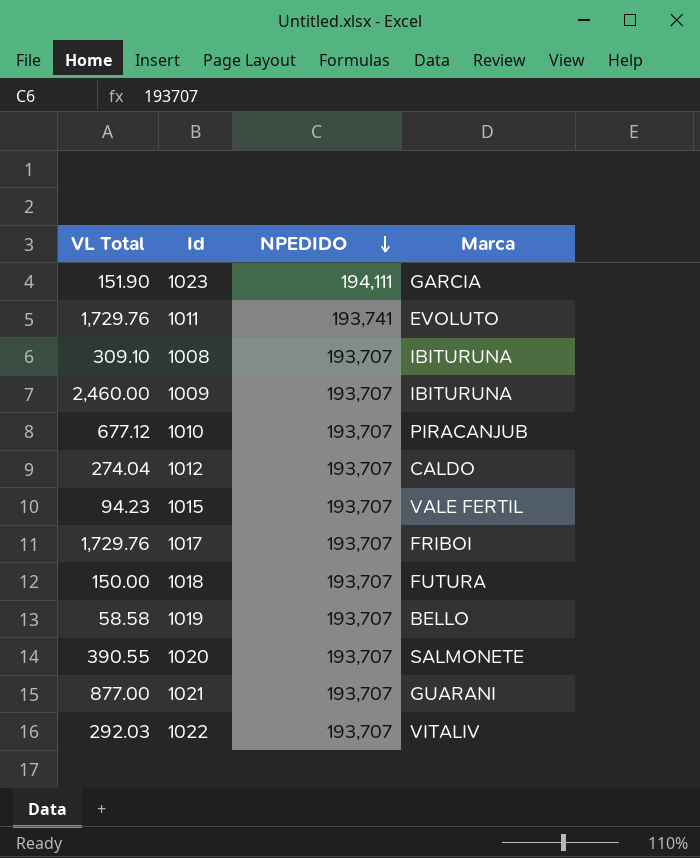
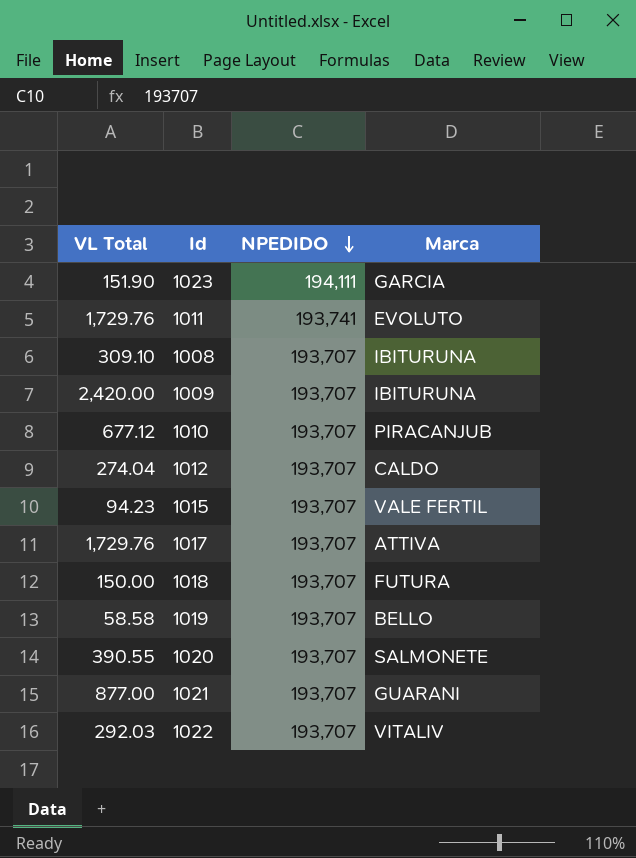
1009 | VL Total: 2,460.00 -> 2,420.00
1017 | Marca: FRIBOI -> ATTIVA

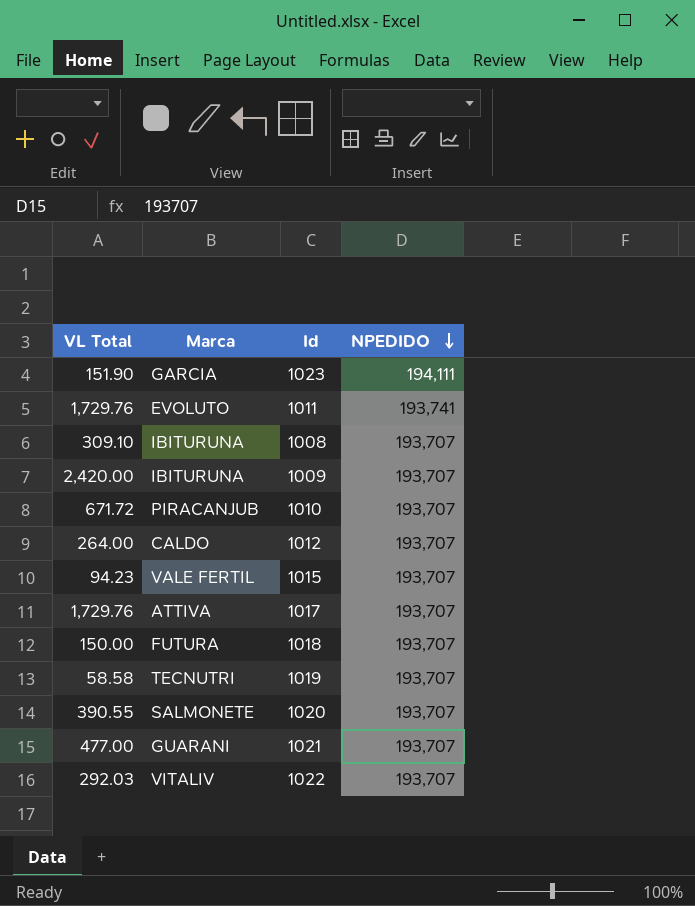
column Marca | position: 4 -> 2
1010 | VL Total: 677.12 -> 671.72
1012 | VL Total: 274.04 -> 264.00
1019 | Marca: BELLO -> TECNUTRI
1021 | VL Total: 877.00 -> 477.00

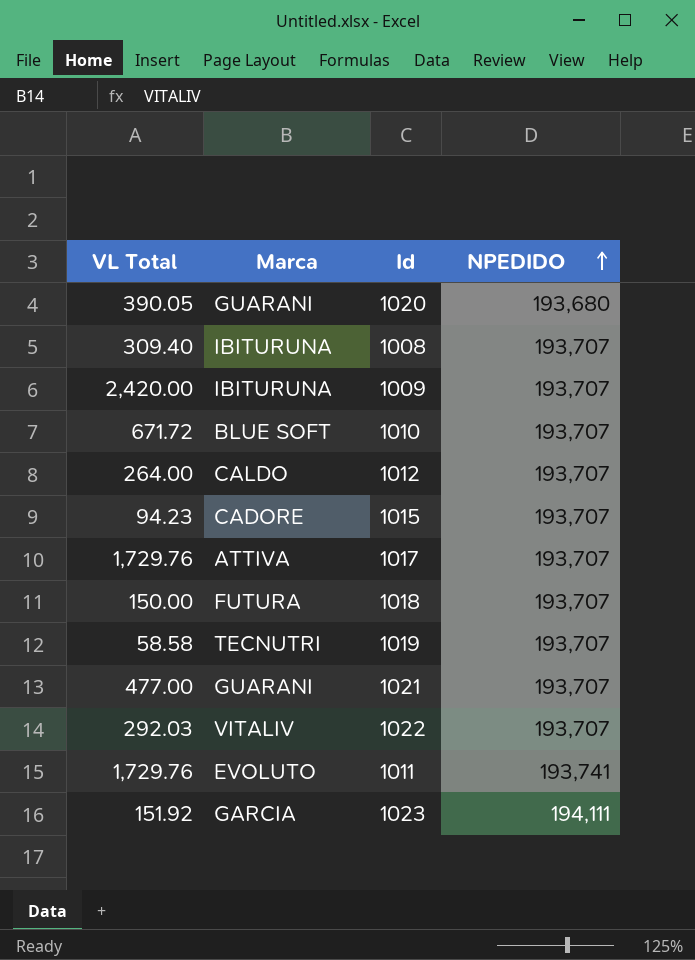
row order: NPEDIDO descending -> NPEDIDO ascending
1020 | VL Total: 390.55 -> 390.05
1020 | Marca: SALMONETE -> GUARANI
1020 | NPEDIDO: 193,707 -> 193,680
1008 | VL Total: 309.10 -> 309.40
1010 | Marca: PIRACANJUB -> BLUE SOFT
1015 | Marca: VALE FERTIL -> CADORE
1023 | VL Total: 151.90 -> 151.92

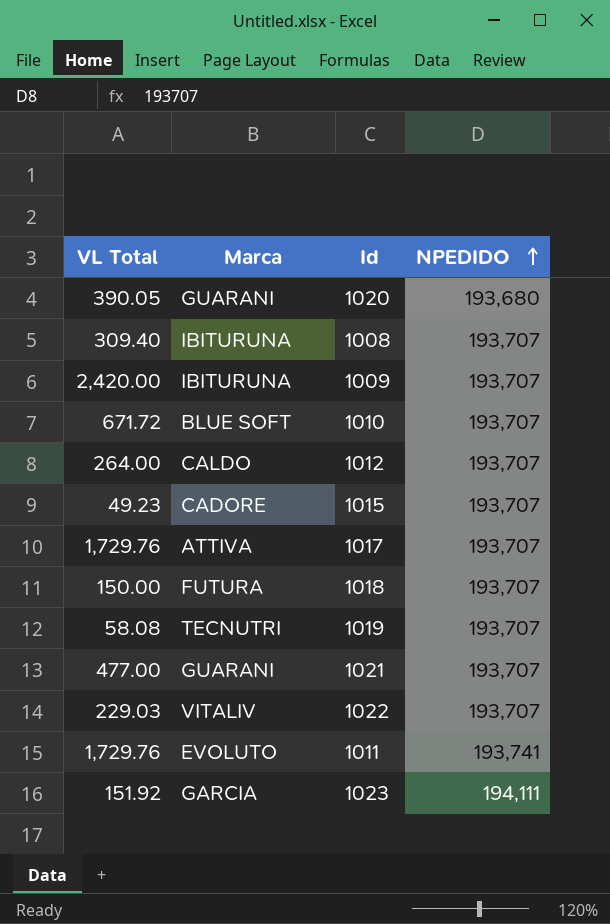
1015 | VL Total: 94.23 -> 49.23
1019 | VL Total: 58.58 -> 58.08
1022 | VL Total: 292.03 -> 229.03

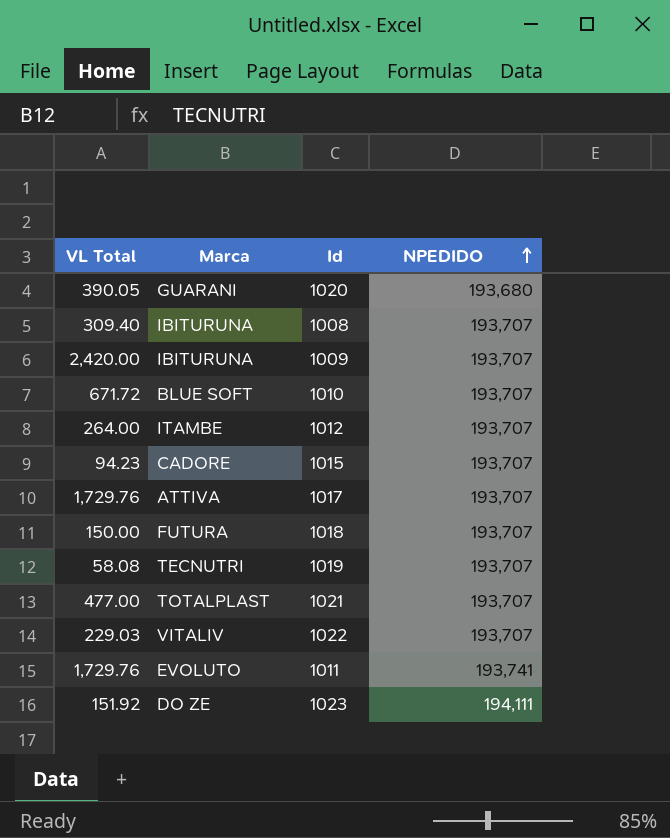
1012 | Marca: CALDO -> ITAMBE
1015 | VL Total: 49.23 -> 94.23
1021 | Marca: GUARANI -> TOTALPLAST
1023 | Marca: GARCIA -> DO ZE

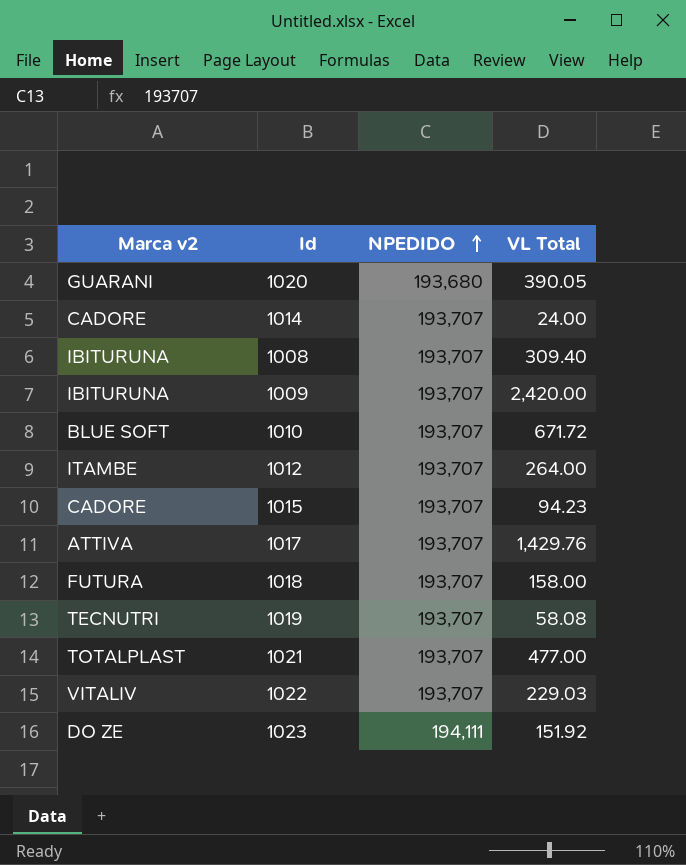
column name: Marca -> Marca v2
column VL Total | position: 1 -> 4
row 1011: 1,729.76 | EVOLUTO | 193,741 -> none
row 1014: none -> CADORE | 193,707 | 24.00
1017 | VL Total: 1,729.76 -> 1,429.76
1018 | VL Total: 150.00 -> 158.00

